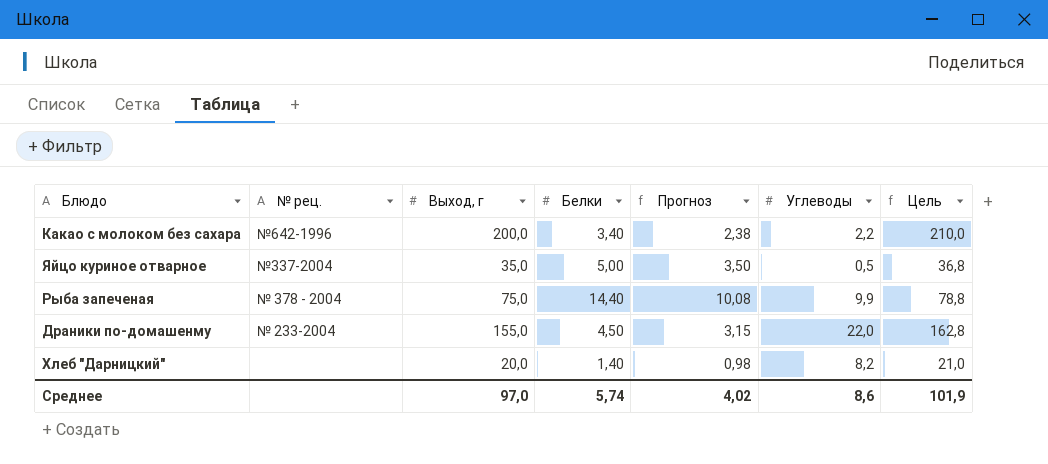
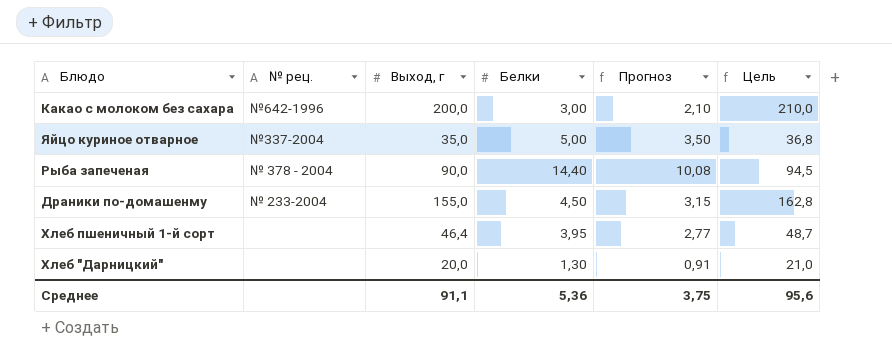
column Углеводы | position: 6 -> none
Какао с молоком без сахара | Белки: 3,40 -> 3,00
Какао с молоком без сахара | Прогноз: 2,38 -> 2,10
Рыба запеченая | Выход, г: 75,0 -> 90,0
Рыба запеченая | Цель: 78,8 -> 94,5
row Хлеб пшеничный 1-й сорт: none -> none | 46,4 | 3,95 | 2,77 | 48,7
Хлеб "Дарницкий" | Белки: 1,40 -> 1,30
Хлеб "Дарницкий" | Прогноз: 0,98 -> 0,91
Среднее | Выход, г: 97,0 -> 91,1
Среднее | Белки: 5,74 -> 5,36
Среднее | Прогноз: 4,02 -> 3,75
Среднее | Цель: 101,9 -> 95,6

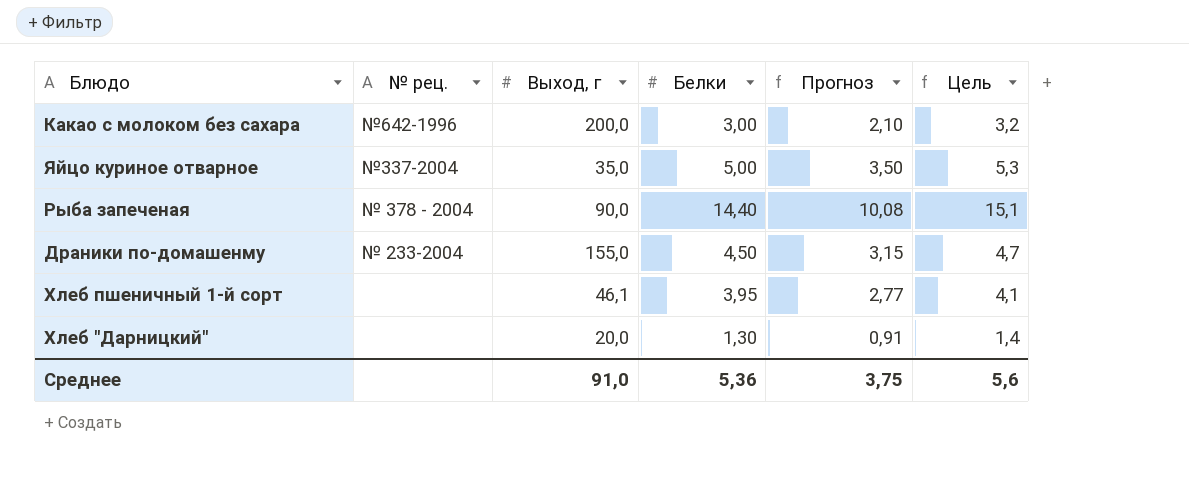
column Цель | formula: [Выход, г] * 1,05 -> [Белки] * 1,05
Хлеб пшеничный 1-й сорт | Выход, г: 46,4 -> 46,1
Среднее | Выход, г: 91,1 -> 91,0
Среднее | Цель: 95,6 -> 5,6

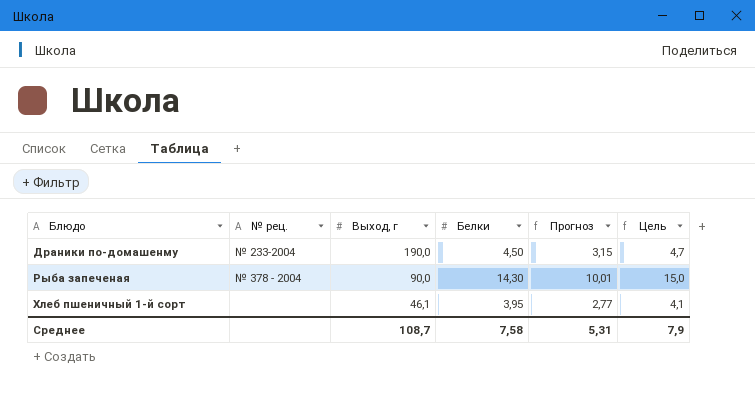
row order: none -> Блюдо ascending
row Какао с молоком без сахара: №642-1996 | 200,0 | 3,00 | 2,10 | 3,2 -> none
row Яйцо куриное отварное: №337-2004 | 35,0 | 5,00 | 3,50 | 5,3 -> none
row Хлеб "Дарницкий": none | 20,0 | 1,30 | 0,91 | 1,4 -> none
Драники по-домашенму | Выход, г: 155,0 -> 190,0
Рыба запеченая | Белки: 14,40 -> 14,30
Рыба запеченая | Прогноз: 10,08 -> 10,01
Рыба запеченая | Цель: 15,1 -> 15,0
Среднее | Выход, г: 91,0 -> 108,7
Среднее | Белки: 5,36 -> 7,58
Среднее | Прогноз: 3,75 -> 5,31
Среднее | Цель: 5,6 -> 7,9

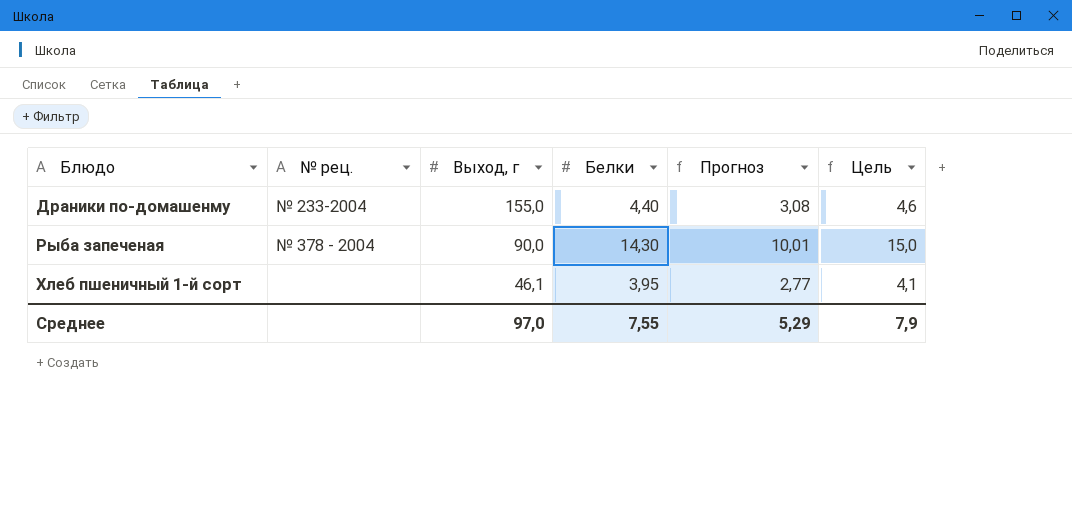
Драники по-домашенму | Выход, г: 190,0 -> 155,0
Драники по-домашенму | Белки: 4,50 -> 4,40
Драники по-домашенму | Прогноз: 3,15 -> 3,08
Драники по-домашенму | Цель: 4,7 -> 4,6
Среднее | Выход, г: 108,7 -> 97,0
Среднее | Белки: 7,58 -> 7,55
Среднее | Прогноз: 5,31 -> 5,29

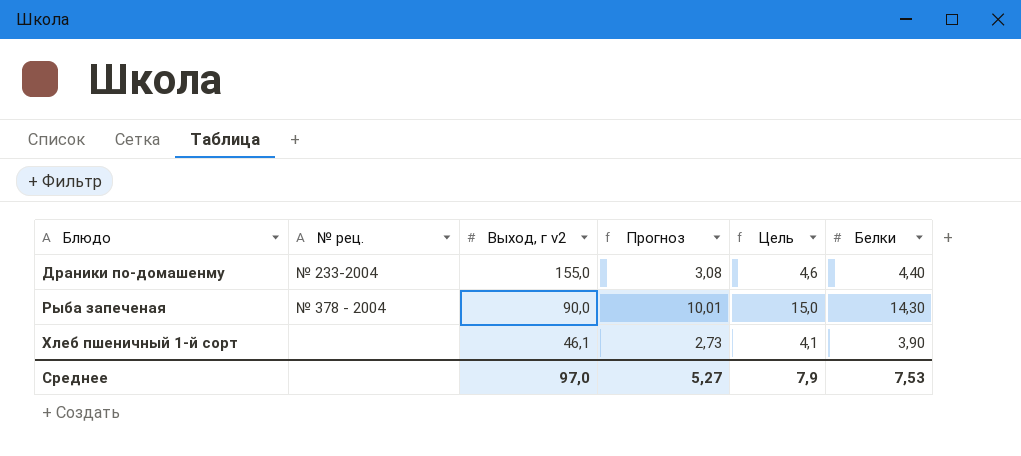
column name: Выход, г -> Выход, г v2
column Белки | position: 4 -> 6
Хлеб пшеничный 1-й сорт | Прогноз: 2,77 -> 2,73
Хлеб пшеничный 1-й сорт | Белки: 3,95 -> 3,90
Среднее | Прогноз: 5,29 -> 5,27
Среднее | Белки: 7,55 -> 7,53

